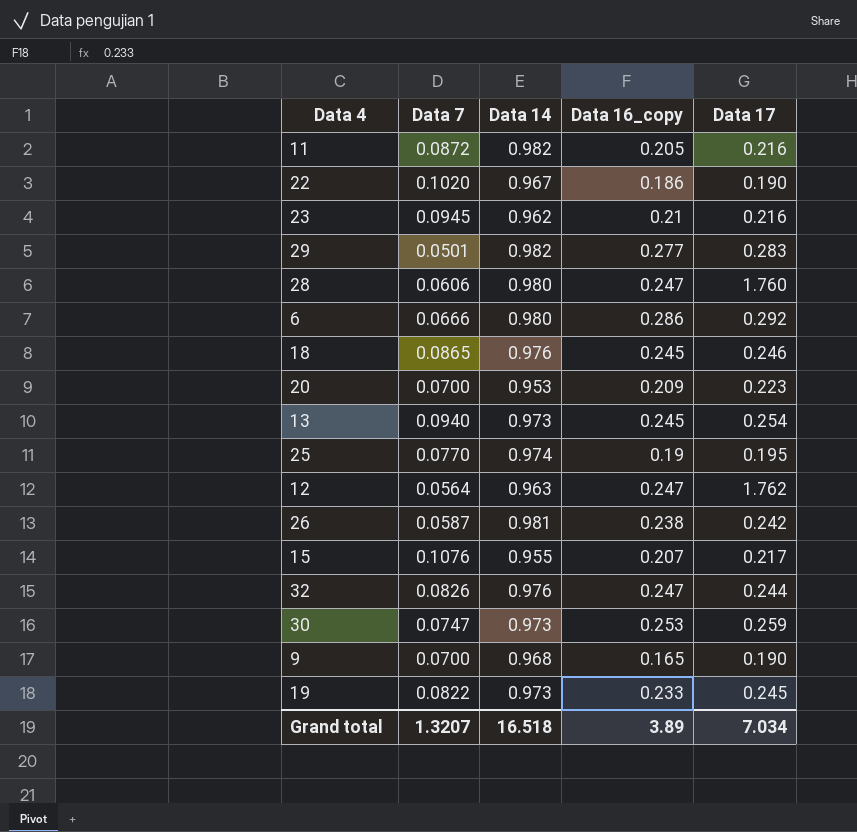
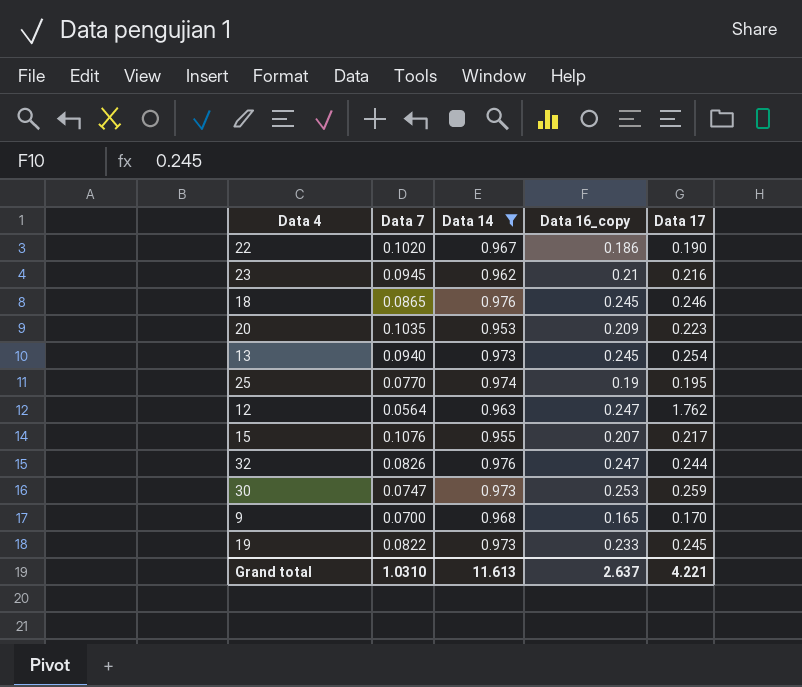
filter: none -> Data 14 <= 0.976
20 | Data 7: 0.0700 -> 0.1035
9 | Data 17: 0.190 -> 0.170
Grand total | Data 7: 1.3207 -> 1.0310
Grand total | Data 14: 16.518 -> 11.613
Grand total | Data 16_copy: 3.89 -> 2.637
Grand total | Data 17: 7.034 -> 4.221

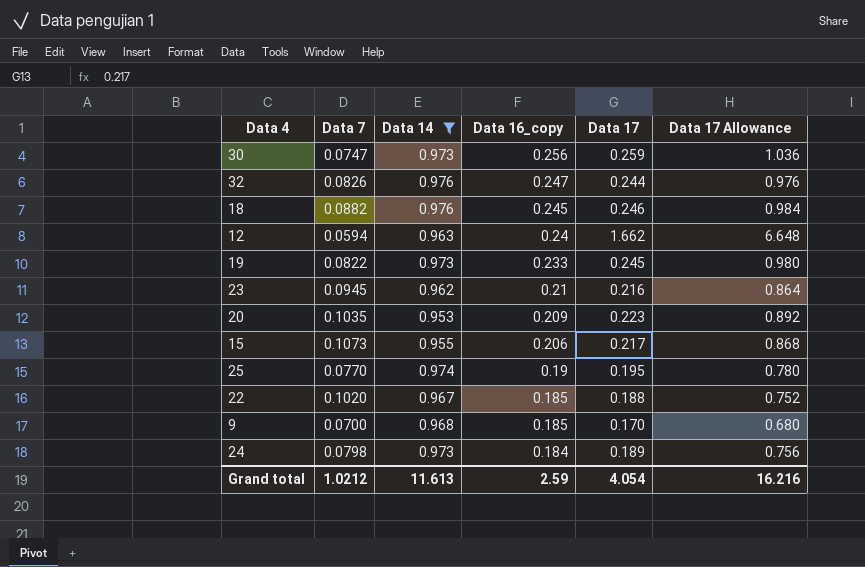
row order: none -> Data 16_copy descending
column Data 17 Allowance | formula: none -> [Data 17] * 4
row 13: 0.0940 | 0.973 | 0.245 | 0.254 -> none
30 | Data 16_copy: 0.253 -> 0.256
18 | Data 7: 0.0865 -> 0.0882
12 | Data 7: 0.0564 -> 0.0594
12 | Data 16_copy: 0.247 -> 0.24
12 | Data 17: 1.762 -> 1.662
15 | Data 7: 0.1076 -> 0.1073
15 | Data 16_copy: 0.207 -> 0.206
22 | Data 16_copy: 0.186 -> 0.185
22 | Data 17: 0.190 -> 0.188
9 | Data 16_copy: 0.165 -> 0.185
row 24: none -> 0.0798 | 0.973 | 0.184 | 0.189 | 0.756
Grand total | Data 7: 1.0310 -> 1.0212
Grand total | Data 16_copy: 2.637 -> 2.59
Grand total | Data 17: 4.221 -> 4.054

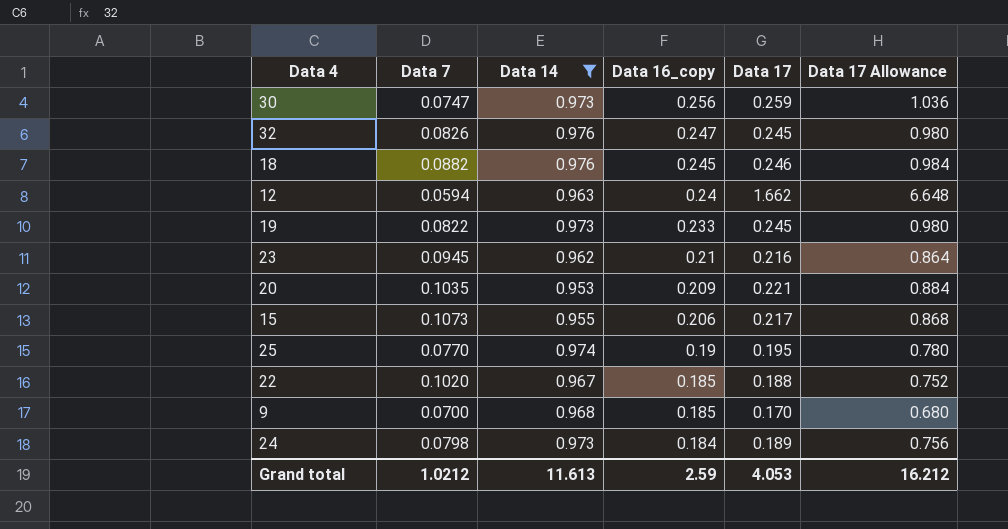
32 | Data 17: 0.244 -> 0.245
32 | Data 17 Allowance: 0.976 -> 0.980
20 | Data 17: 0.223 -> 0.221
20 | Data 17 Allowance: 0.892 -> 0.884
Grand total | Data 17: 4.054 -> 4.053
Grand total | Data 17 Allowance: 16.216 -> 16.212

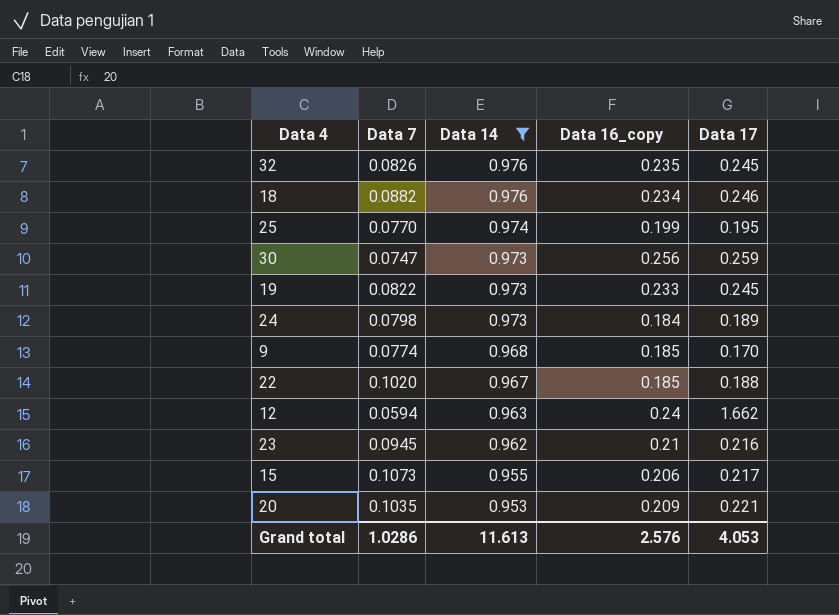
row order: Data 16_copy descending -> Data 14 descending
column Data 17 Allowance | formula: [Data 17] * 4 -> none
32 | Data 16_copy: 0.247 -> 0.235
18 | Data 16_copy: 0.245 -> 0.234
25 | Data 16_copy: 0.19 -> 0.199
9 | Data 7: 0.0700 -> 0.0774
Grand total | Data 7: 1.0212 -> 1.0286
Grand total | Data 16_copy: 2.59 -> 2.576

